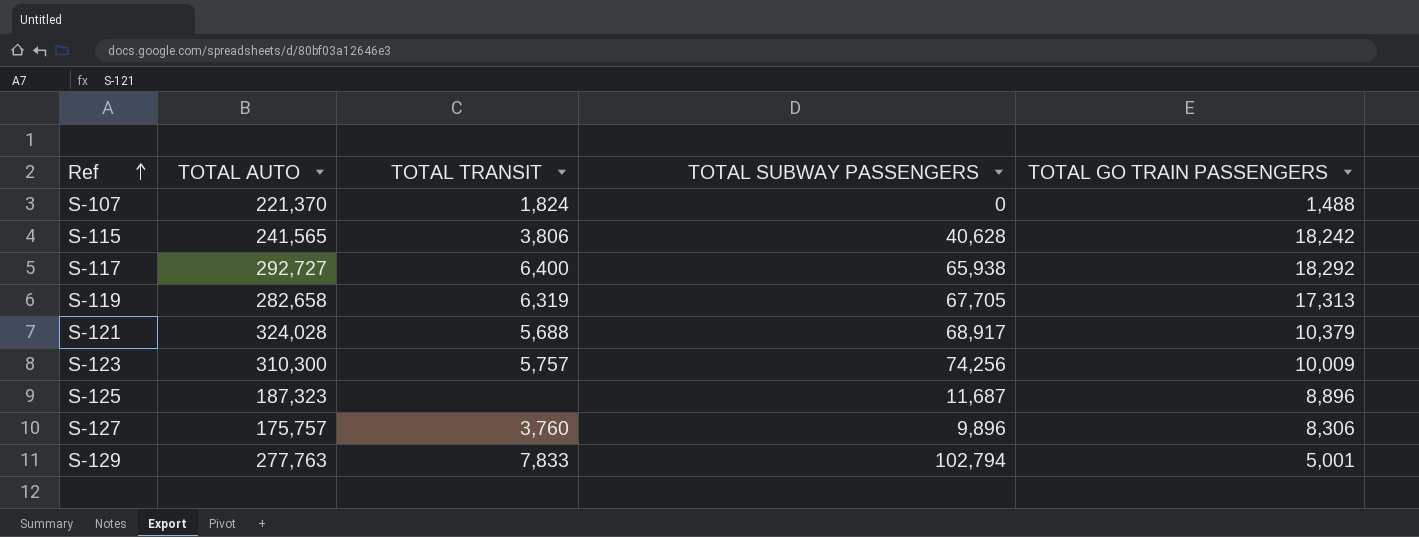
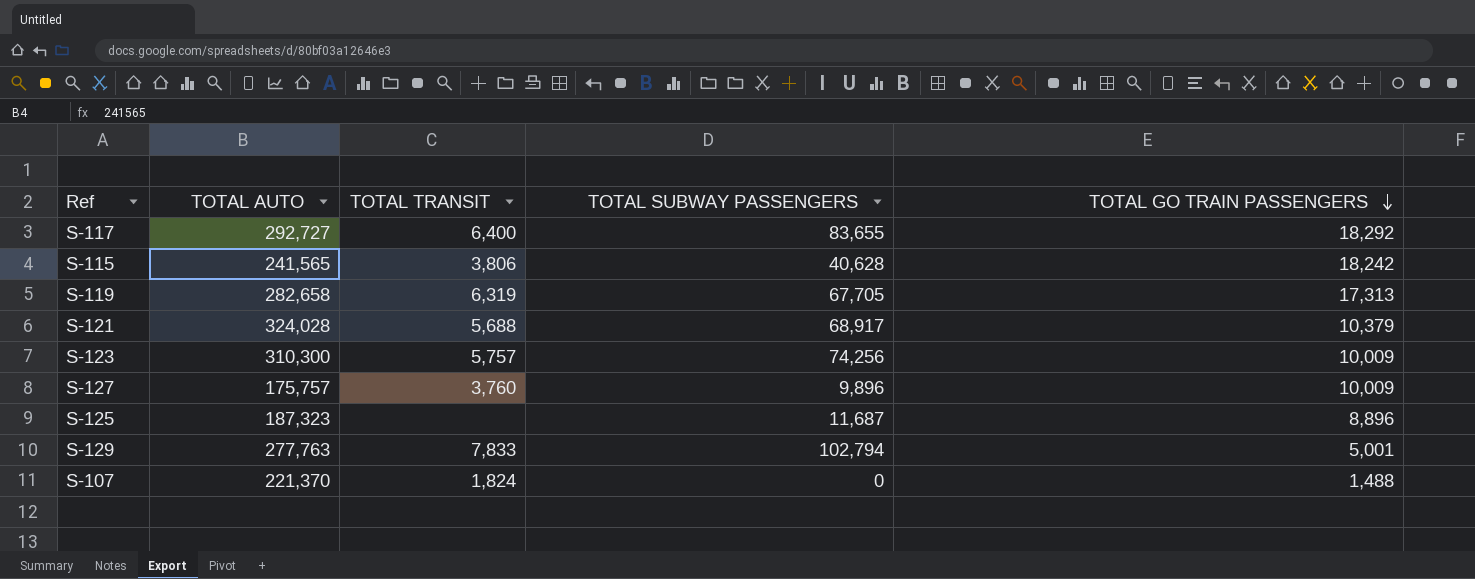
row order: Ref ascending -> TOTAL GO TRAIN PASSENGERS descending
S-117 | TOTAL SUBWAY PASSENGERS: 65,938 -> 83,655
S-127 | TOTAL GO TRAIN PASSENGERS: 8,306 -> 10,009

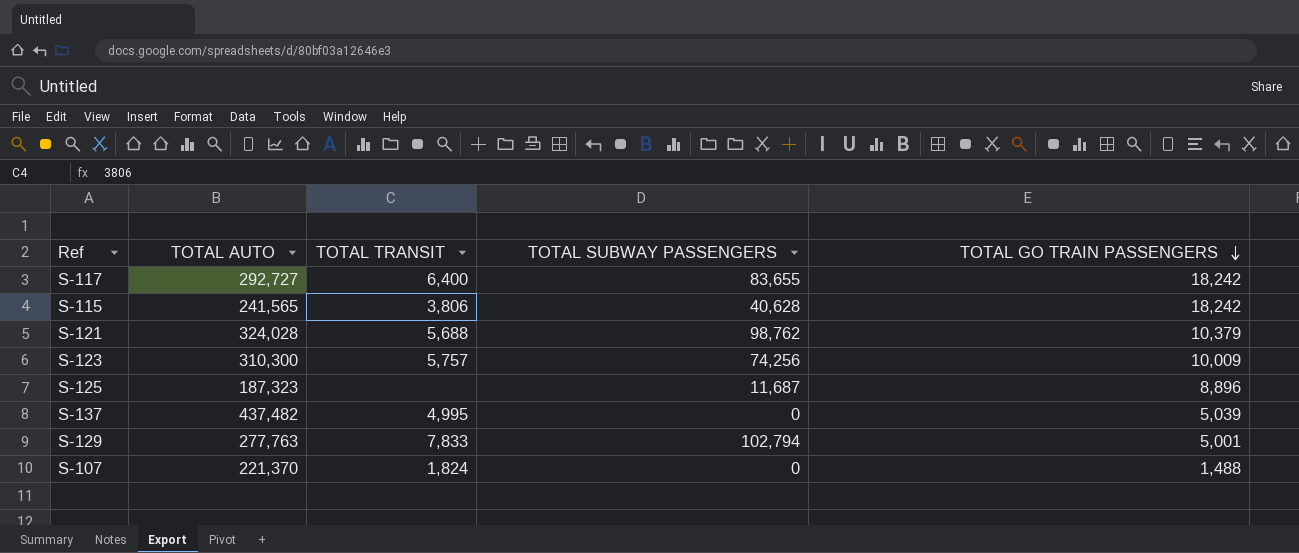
row S-119: 282,658 | 6,319 | 67,705 | 17,313 -> none
row S-127: 175,757 | 3,760 | 9,896 | 10,009 -> none
S-117 | TOTAL GO TRAIN PASSENGERS: 18,292 -> 18,242
S-121 | TOTAL SUBWAY PASSENGERS: 68,917 -> 98,762
row S-137: none -> 437,482 | 4,995 | 0 | 5,039

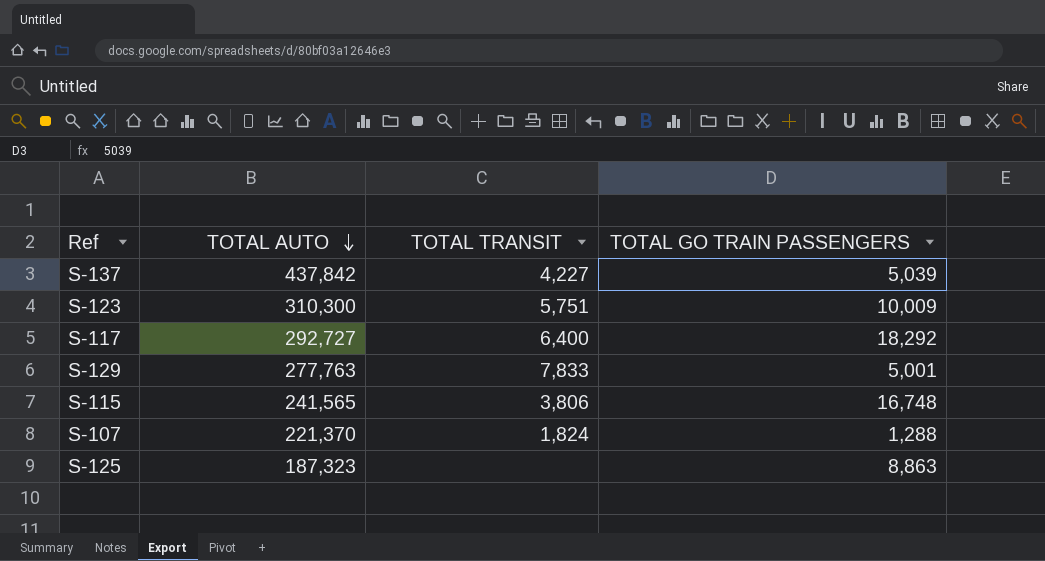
row order: TOTAL GO TRAIN PASSENGERS descending -> TOTAL AUTO descending
column TOTAL SUBWAY PASSENGERS | position: 4 -> none
row S-121: 324,028 | 5,688 | 98,762 | 10,379 -> none
S-137 | TOTAL AUTO: 437,482 -> 437,842
S-137 | TOTAL TRANSIT: 4,995 -> 4,227
S-123 | TOTAL TRANSIT: 5,757 -> 5,751
S-117 | TOTAL GO TRAIN PASSENGERS: 18,242 -> 18,292
S-115 | TOTAL GO TRAIN PASSENGERS: 18,242 -> 16,748
S-107 | TOTAL GO TRAIN PASSENGERS: 1,488 -> 1,288
S-125 | TOTAL GO TRAIN PASSENGERS: 8,896 -> 8,863

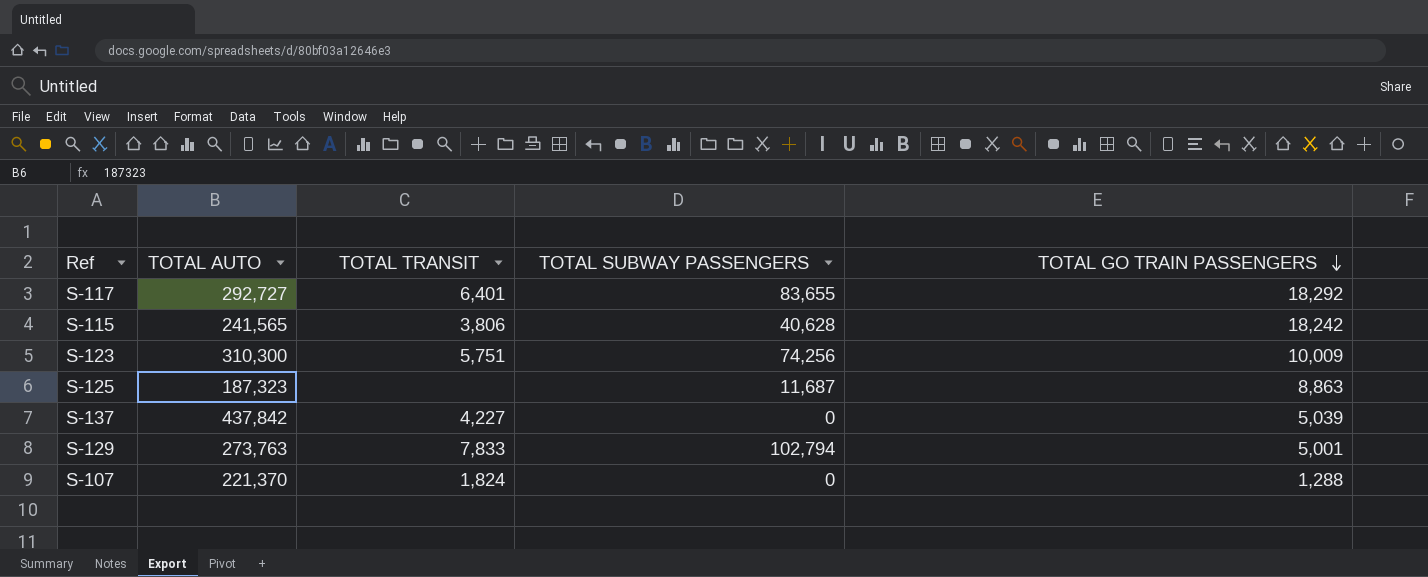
row order: TOTAL AUTO descending -> TOTAL GO TRAIN PASSENGERS descending
column TOTAL SUBWAY PASSENGERS | position: none -> 4
S-117 | TOTAL TRANSIT: 6,400 -> 6,401
S-115 | TOTAL GO TRAIN PASSENGERS: 16,748 -> 18,242
S-129 | TOTAL AUTO: 277,763 -> 273,763

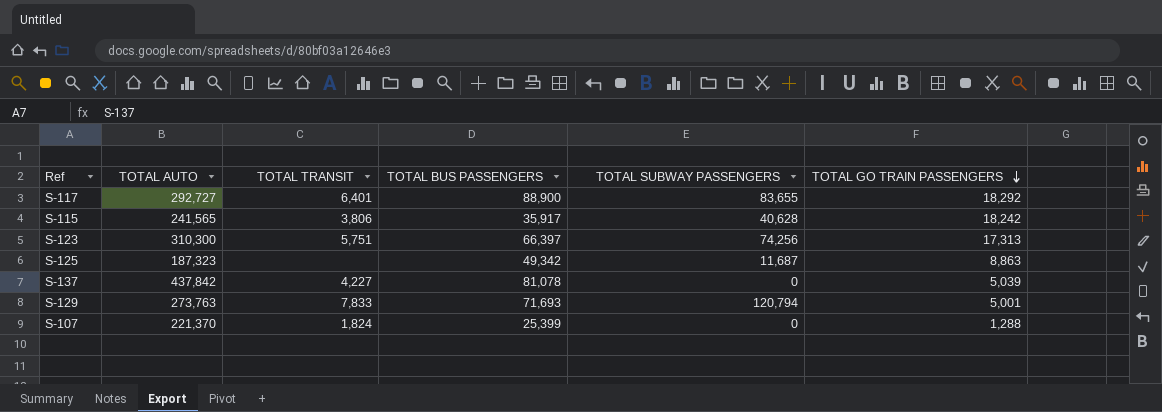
column TOTAL BUS PASSENGERS | position: none -> 4
S-123 | TOTAL GO TRAIN PASSENGERS: 10,009 -> 17,313
S-129 | TOTAL SUBWAY PASSENGERS: 102,794 -> 120,794

